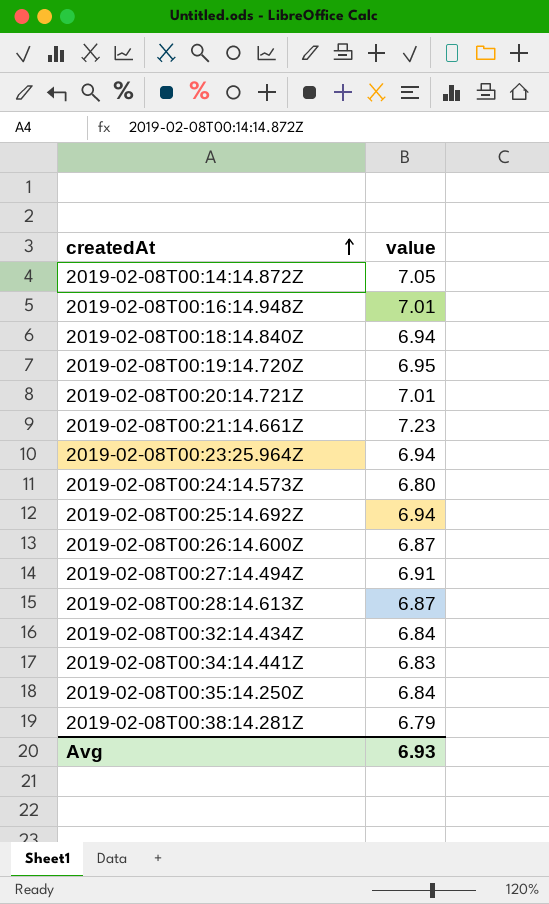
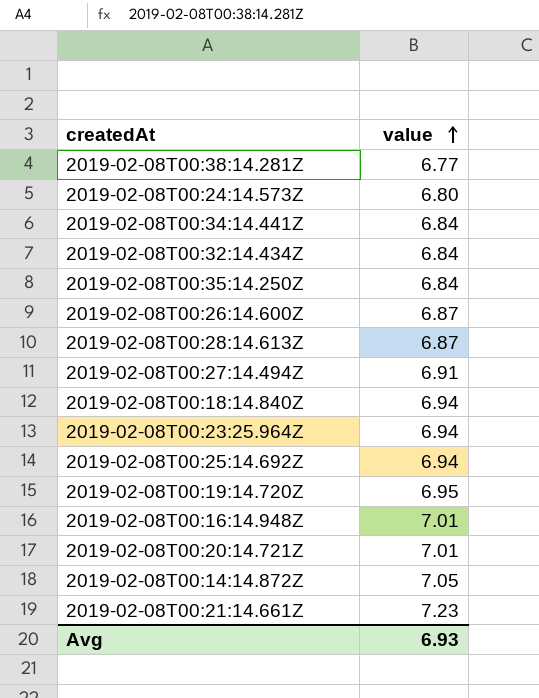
row order: createdAt ascending -> value ascending
2019-02-08T00:38:14.281Z | value: 6.79 -> 6.77
2019-02-08T00:34:14.441Z | value: 6.83 -> 6.84

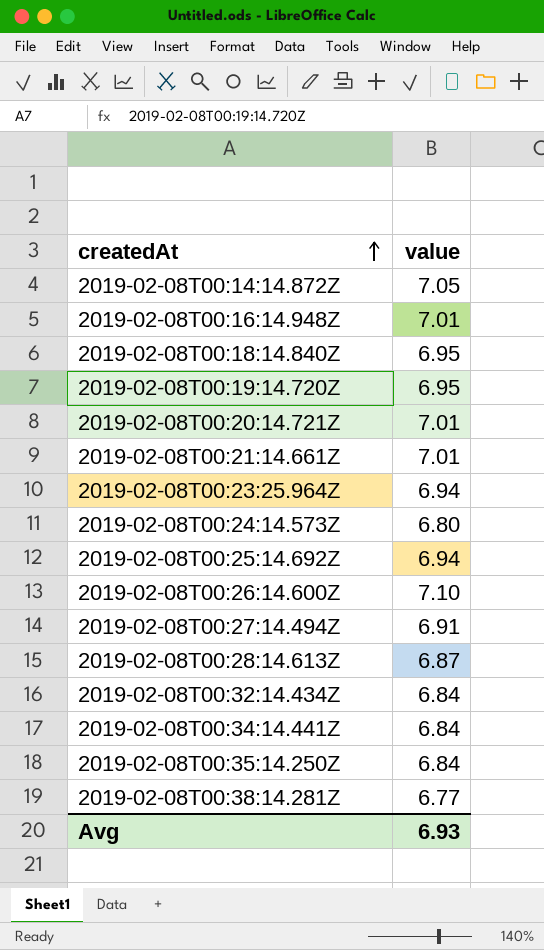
row order: value ascending -> createdAt ascending
2019-02-08T00:18:14.840Z | value: 6.94 -> 6.95
2019-02-08T00:21:14.661Z | value: 7.23 -> 7.01
2019-02-08T00:26:14.600Z | value: 6.87 -> 7.10

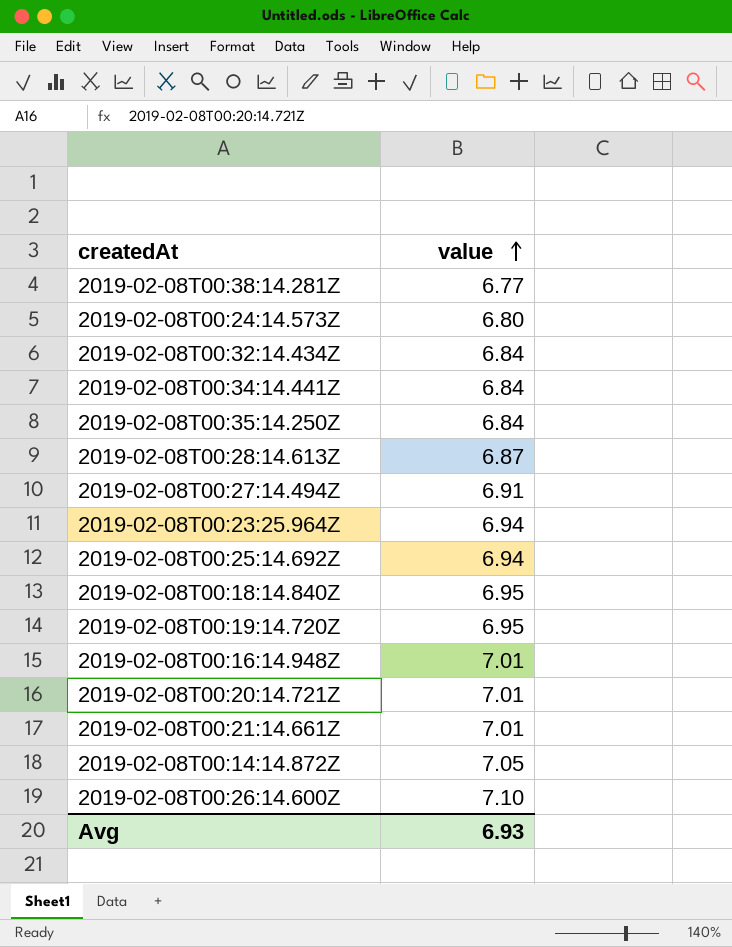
row order: createdAt ascending -> value ascending

